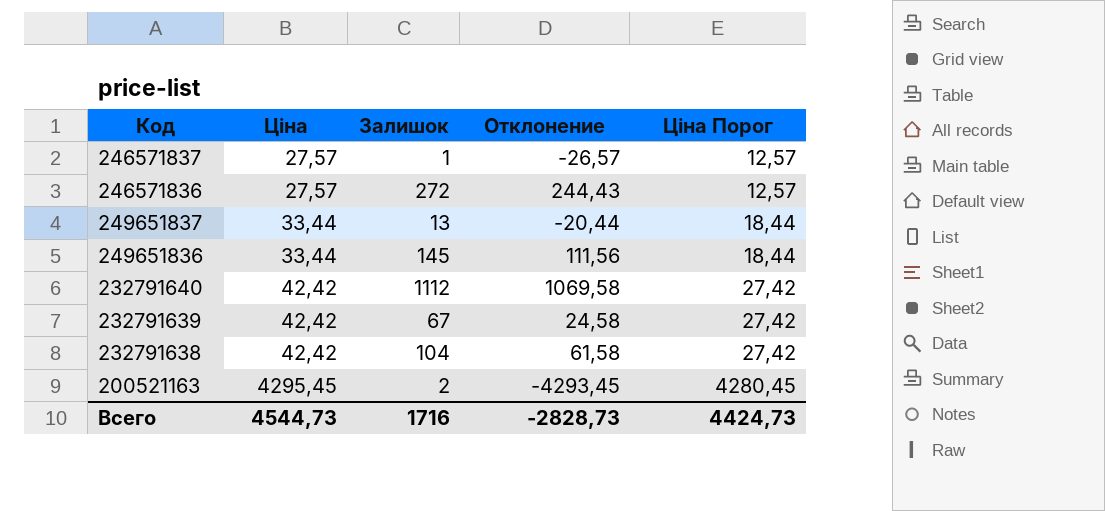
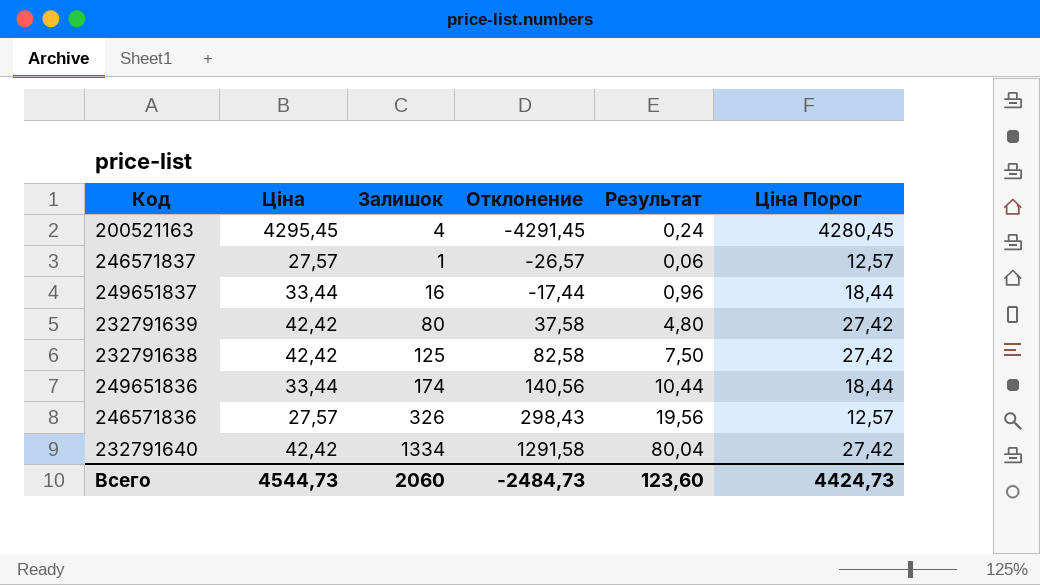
row order: Ціна ascending -> Отклонение ascending
column Результат | formula: none -> [Залишок] * 0,06
200521163 | Залишок: 2 -> 4
200521163 | Отклонение: -4293,45 -> -4291,45
249651837 | Залишок: 13 -> 16
249651837 | Отклонение: -20,44 -> -17,44
232791639 | Залишок: 67 -> 80
232791639 | Отклонение: 24,58 -> 37,58
232791638 | Залишок: 104 -> 125
232791638 | Отклонение: 61,58 -> 82,58
249651836 | Залишок: 145 -> 174
249651836 | Отклонение: 111,56 -> 140,56
246571836 | Залишок: 272 -> 326
246571836 | Отклонение: 244,43 -> 298,43
232791640 | Залишок: 1112 -> 1334
232791640 | Отклонение: 1069,58 -> 1291,58
Всего | Залишок: 1716 -> 2060
Всего | Отклонение: -2828,73 -> -2484,73

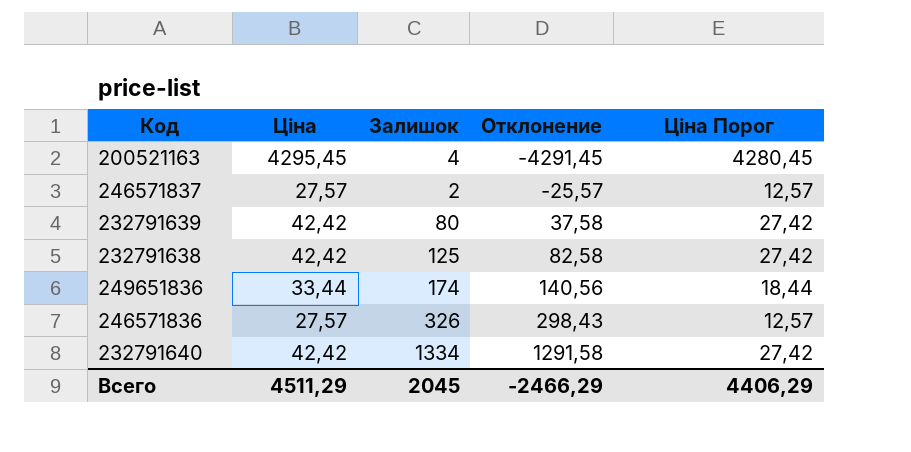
column Результат | formula: [Залишок] * 0,06 -> none
row 249651837: 33,44 | 16 | -17,44 | 0,96 | 18,44 -> none
246571837 | Залишок: 1 -> 2
246571837 | Отклонение: -26,57 -> -25,57
Всего | Ціна: 4544,73 -> 4511,29
Всего | Залишок: 2060 -> 2045
Всего | Отклонение: -2484,73 -> -2466,29
Всего | Ціна Порог: 4424,73 -> 4406,29

